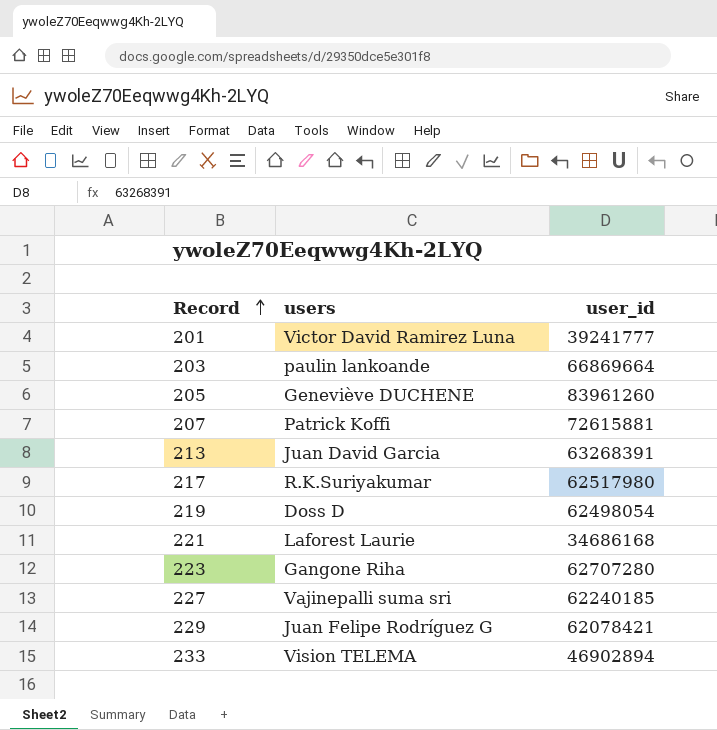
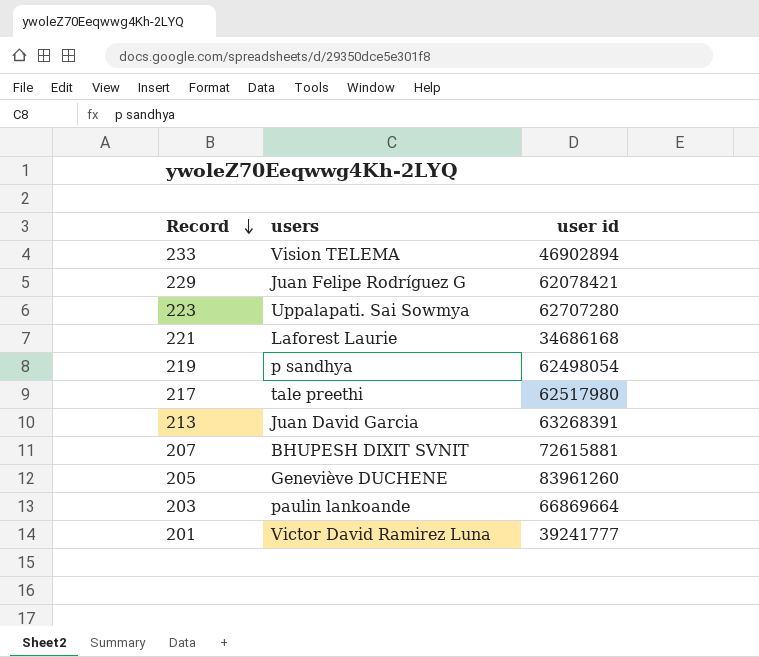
row order: Record ascending -> Record descending
column name: user_id -> user id
row 227: Vajinepalli suma sri | 62240185 -> none
223 | users: Gangone Riha -> Uppalapati. Sai Sowmya
219 | users: Doss D -> p sandhya
217 | users: R.K.Suriyakumar -> tale preethi
207 | users: Patrick Koffi -> BHUPESH DIXIT SVNIT

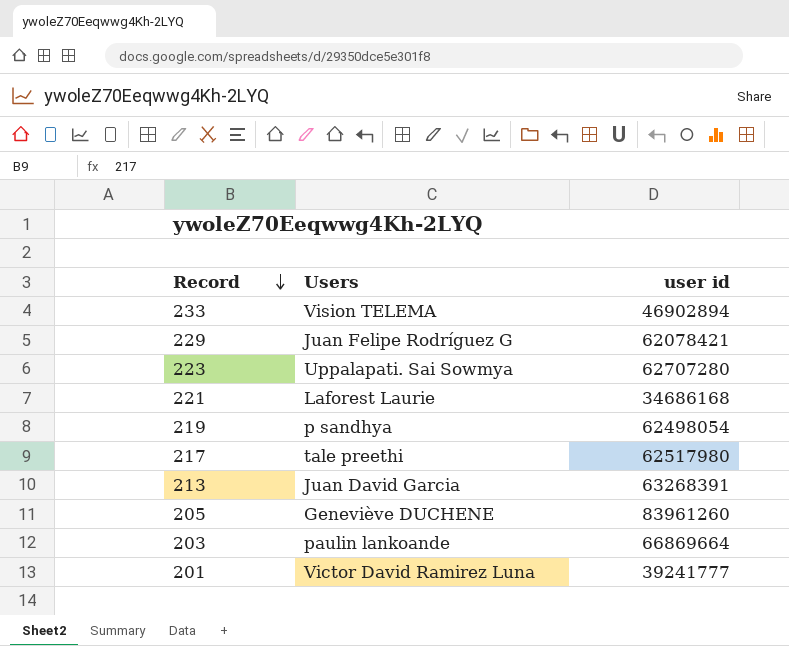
column name: users -> Users
row 207: BHUPESH DIXIT SVNIT | 72615881 -> none

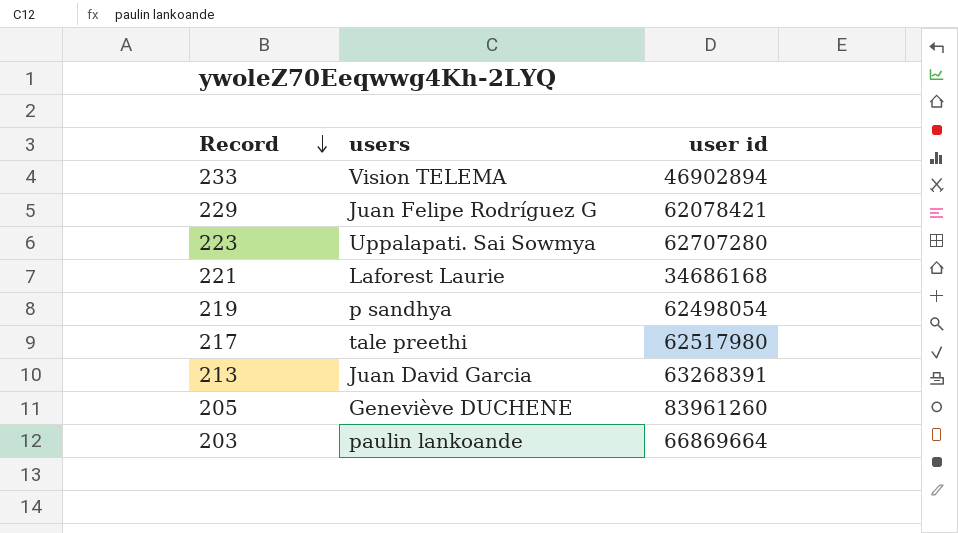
column name: Users -> users
row 201: Victor David Ramirez Luna | 39241777 -> none

